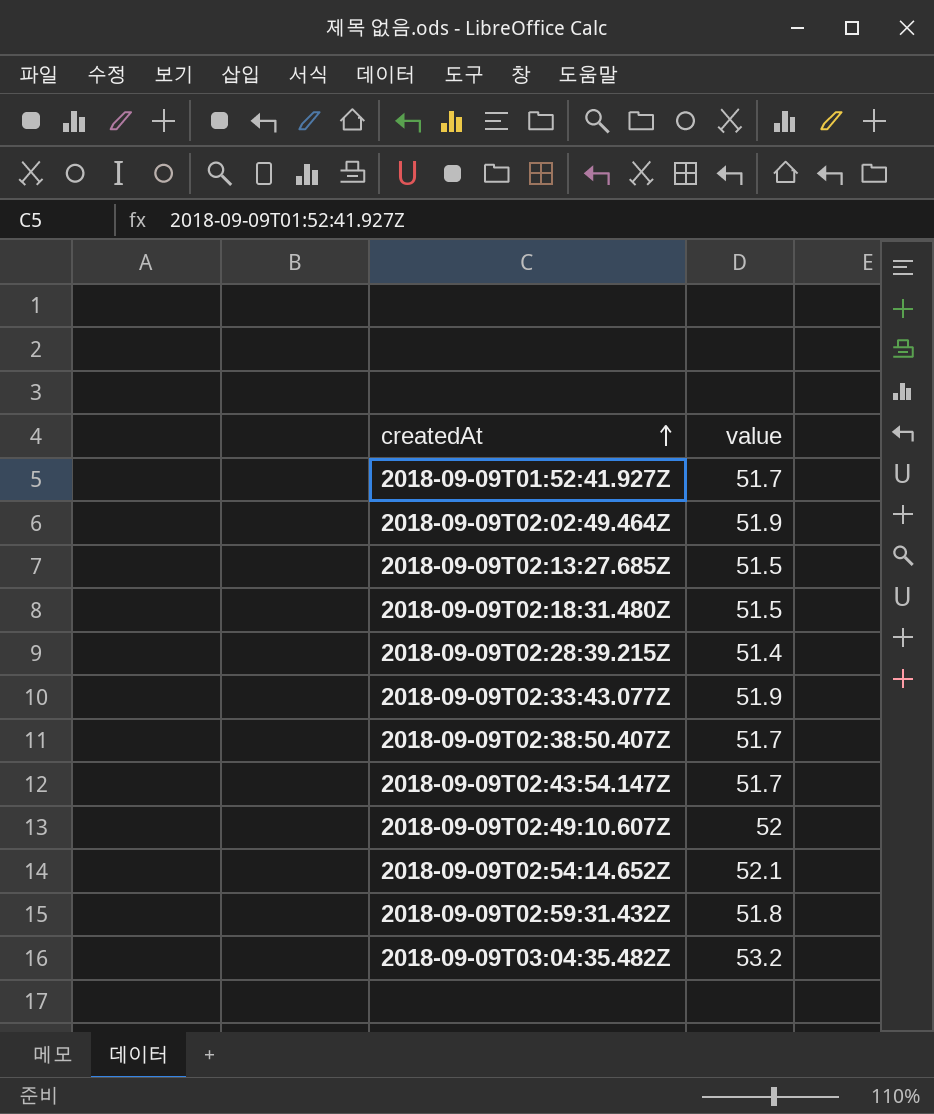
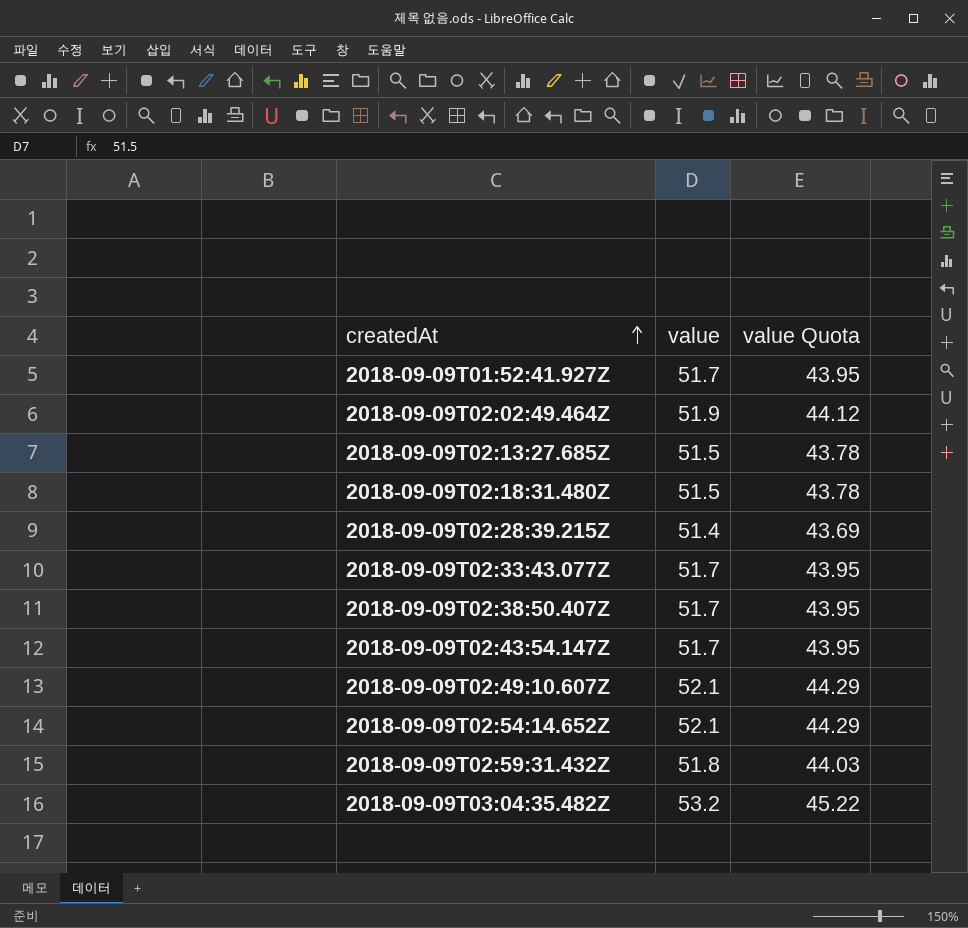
column value Quota | formula: none -> [value] * 0.85
2018-09-09T02:33:43.077Z | value: 51.9 -> 51.7
2018-09-09T02:49:10.607Z | value: 52 -> 52.1

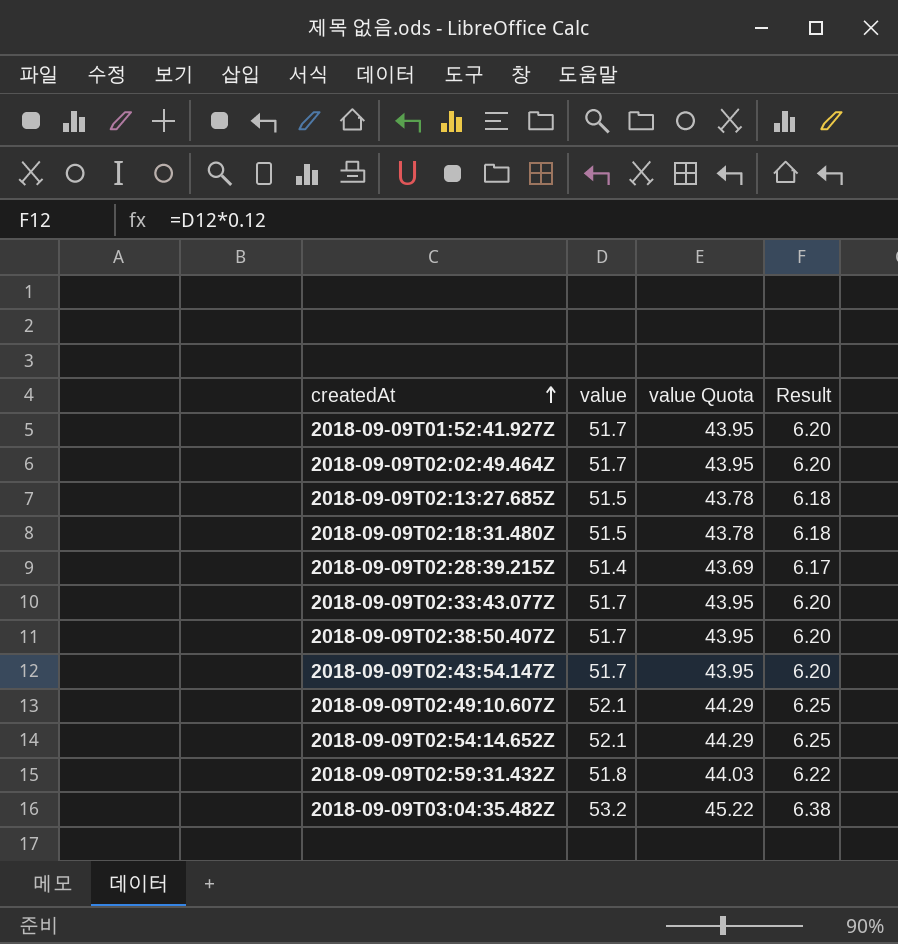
column Result | formula: none -> [value] * 0.12
2018-09-09T02:02:49.464Z | value: 51.9 -> 51.7
2018-09-09T02:02:49.464Z | value Quota: 44.12 -> 43.95

